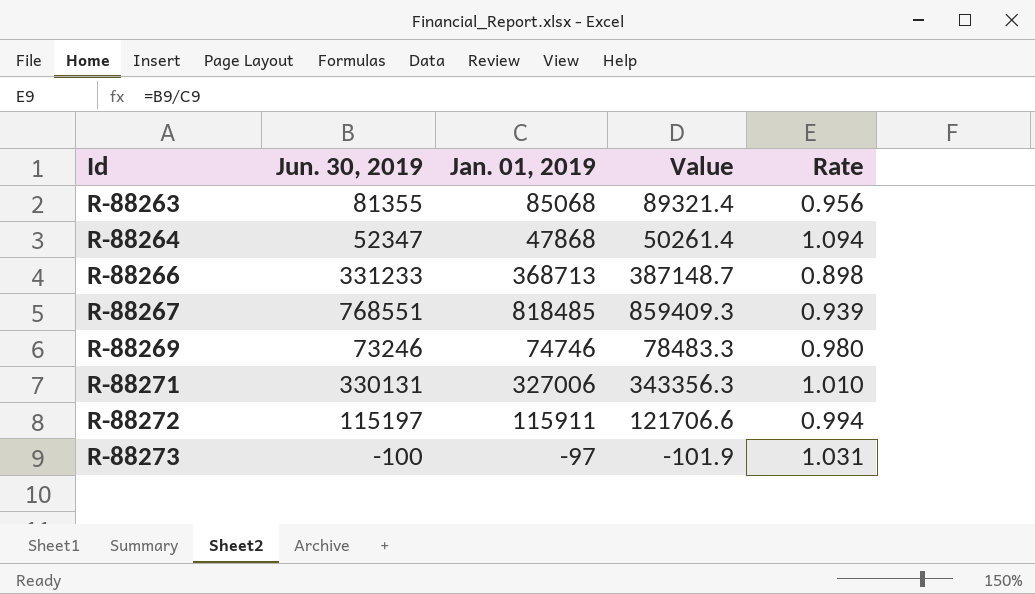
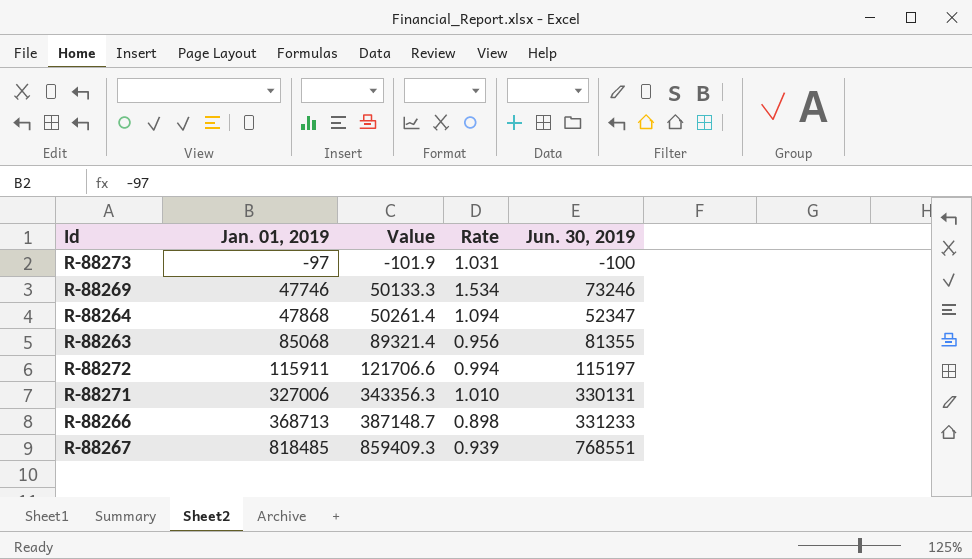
row order: Id ascending -> Jan. 01, 2019 ascending
column Jun. 30, 2019 | position: 2 -> 5
R-88269 | Jan. 01, 2019: 74746 -> 47746
R-88269 | Value: 78483.3 -> 50133.3
R-88269 | Rate: 0.980 -> 1.534

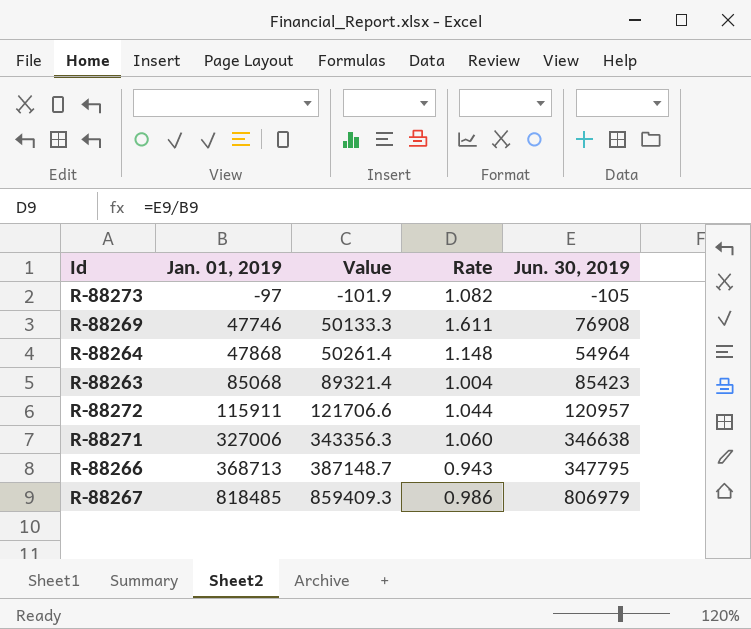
R-88273 | Rate: 1.031 -> 1.082
R-88273 | Jun. 30, 2019: -100 -> -105
R-88269 | Rate: 1.534 -> 1.611
R-88269 | Jun. 30, 2019: 73246 -> 76908
R-88264 | Rate: 1.094 -> 1.148
R-88264 | Jun. 30, 2019: 52347 -> 54964
R-88263 | Rate: 0.956 -> 1.004
R-88263 | Jun. 30, 2019: 81355 -> 85423
R-88272 | Rate: 0.994 -> 1.044
R-88272 | Jun. 30, 2019: 115197 -> 120957
R-88271 | Rate: 1.010 -> 1.060
R-88271 | Jun. 30, 2019: 330131 -> 346638
R-88266 | Rate: 0.898 -> 0.943
R-88266 | Jun. 30, 2019: 331233 -> 347795
R-88267 | Rate: 0.939 -> 0.986
R-88267 | Jun. 30, 2019: 768551 -> 806979

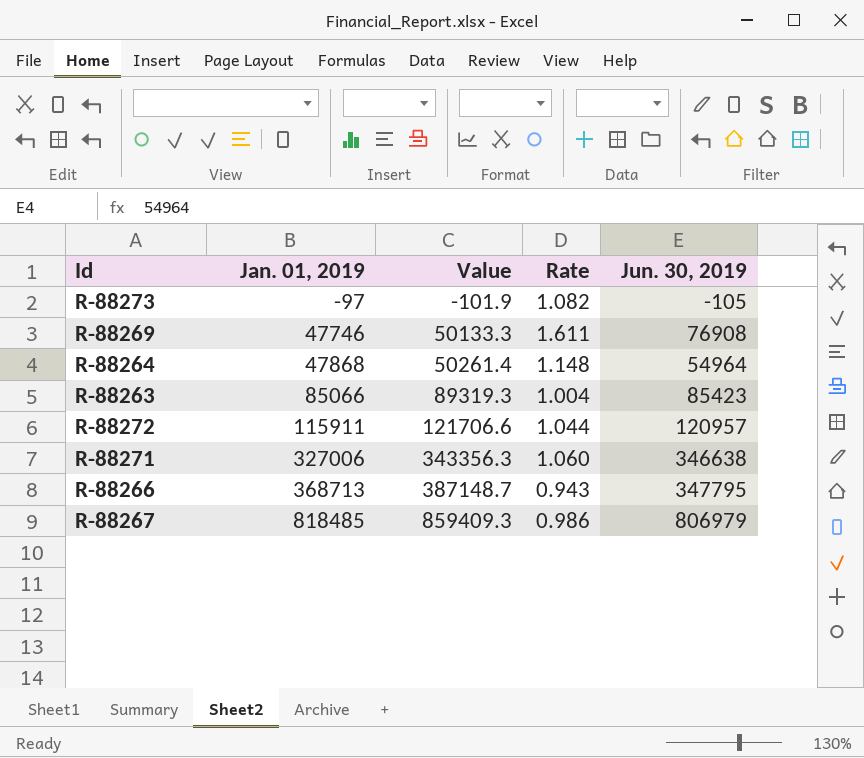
R-88263 | Jan. 01, 2019: 85068 -> 85066
R-88263 | Value: 89321.4 -> 89319.3

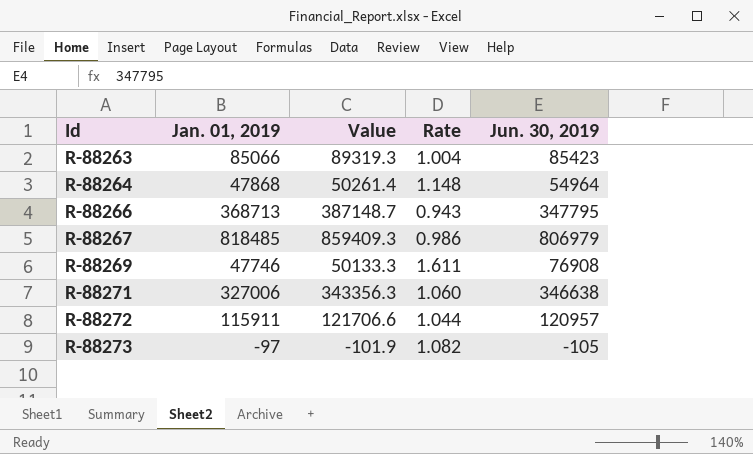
row order: Jan. 01, 2019 ascending -> Id ascending

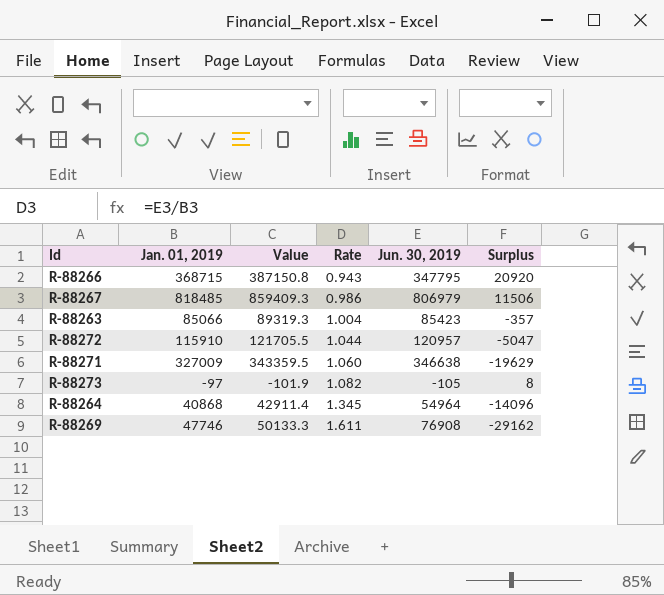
row order: Id ascending -> Rate ascending
column Surplus | formula: none -> [Jan. 01, 2019] - [Jun. 30, 2019]
R-88266 | Jan. 01, 2019: 368713 -> 368715
R-88266 | Value: 387148.7 -> 387150.8
R-88272 | Jan. 01, 2019: 115911 -> 115910
R-88272 | Value: 121706.6 -> 121705.5
R-88271 | Jan. 01, 2019: 327006 -> 327009
R-88271 | Value: 343356.3 -> 343359.5
R-88264 | Jan. 01, 2019: 47868 -> 40868
R-88264 | Value: 50261.4 -> 42911.4
R-88264 | Rate: 1.148 -> 1.345

